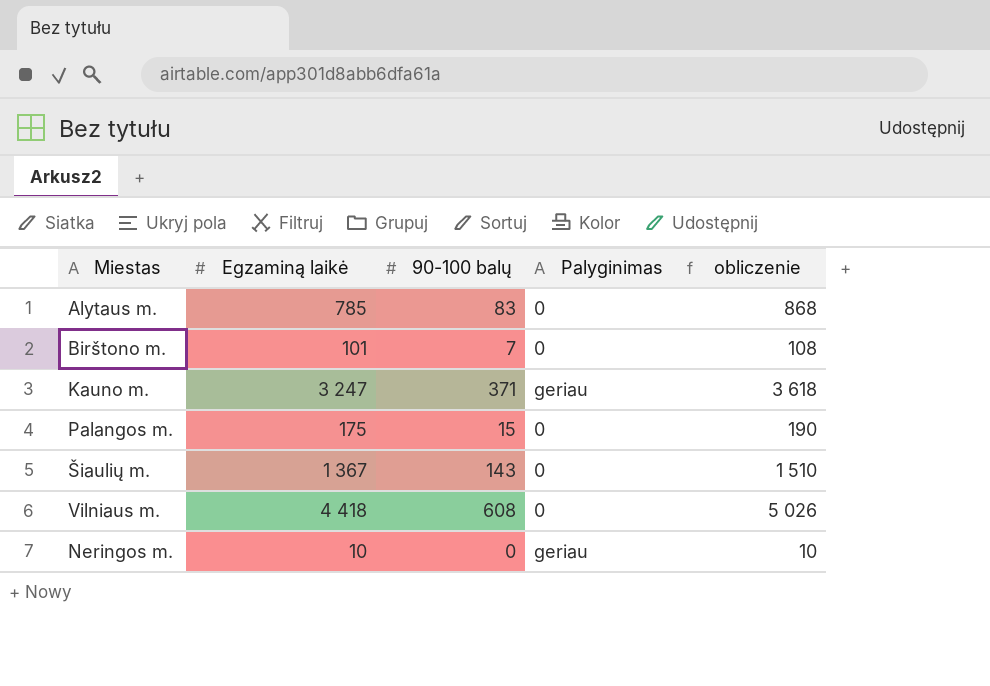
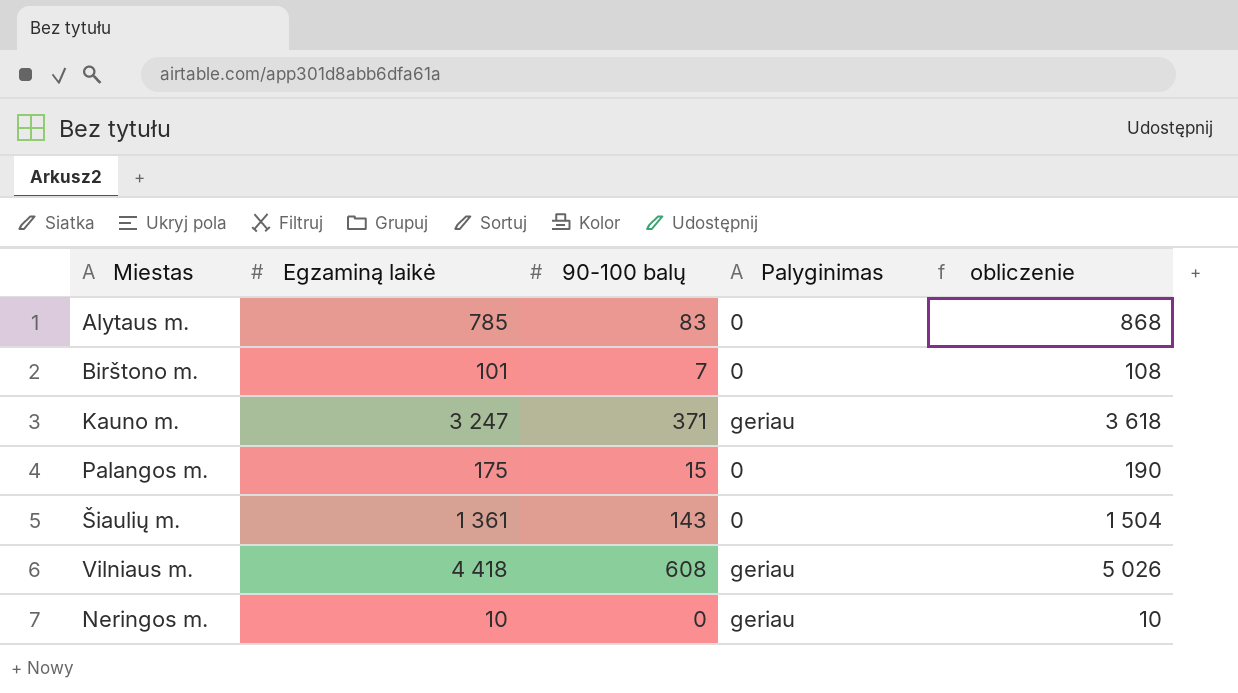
Šiaulių m. | Egzaminą laikė: 1 367 -> 1 361
Šiaulių m. | obliczenie: 1 510 -> 1 504
Vilniaus m. | Palyginimas: 0 -> geriau

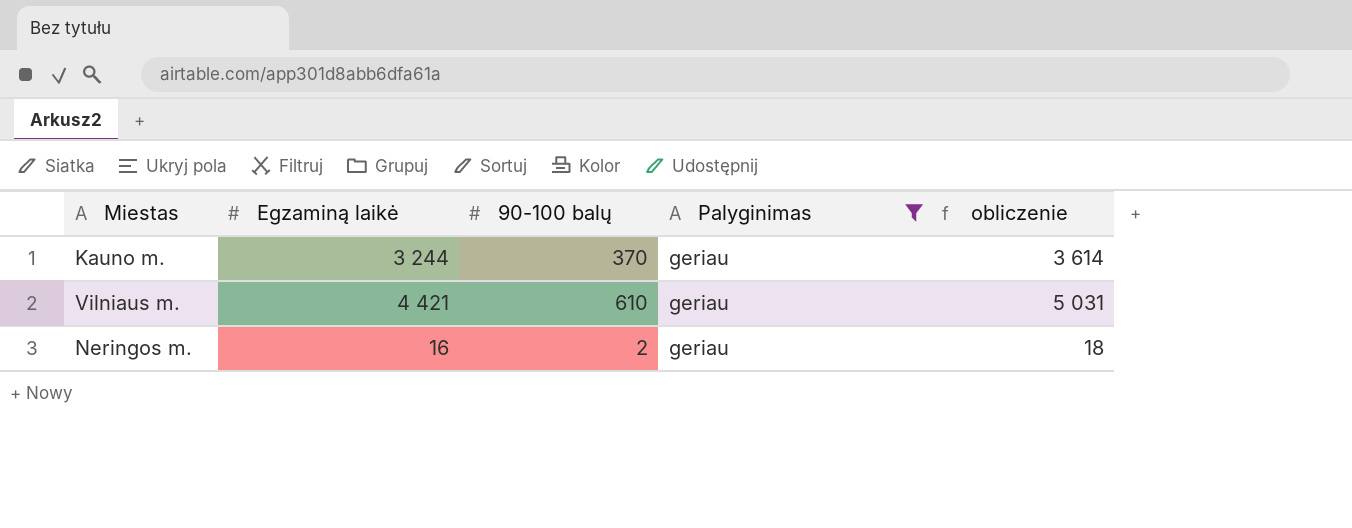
filter: none -> Palyginimas = geriau
Kauno m. | Egzaminą laikė: 3 247 -> 3 244
Kauno m. | 90-100 balų: 371 -> 370
Kauno m. | obliczenie: 3 618 -> 3 614
Vilniaus m. | Egzaminą laikė: 4 418 -> 4 421
Vilniaus m. | 90-100 balų: 608 -> 610
Vilniaus m. | obliczenie: 5 026 -> 5 031
Neringos m. | Egzaminą laikė: 10 -> 16
Neringos m. | 90-100 balų: 0 -> 2
Neringos m. | obliczenie: 10 -> 18

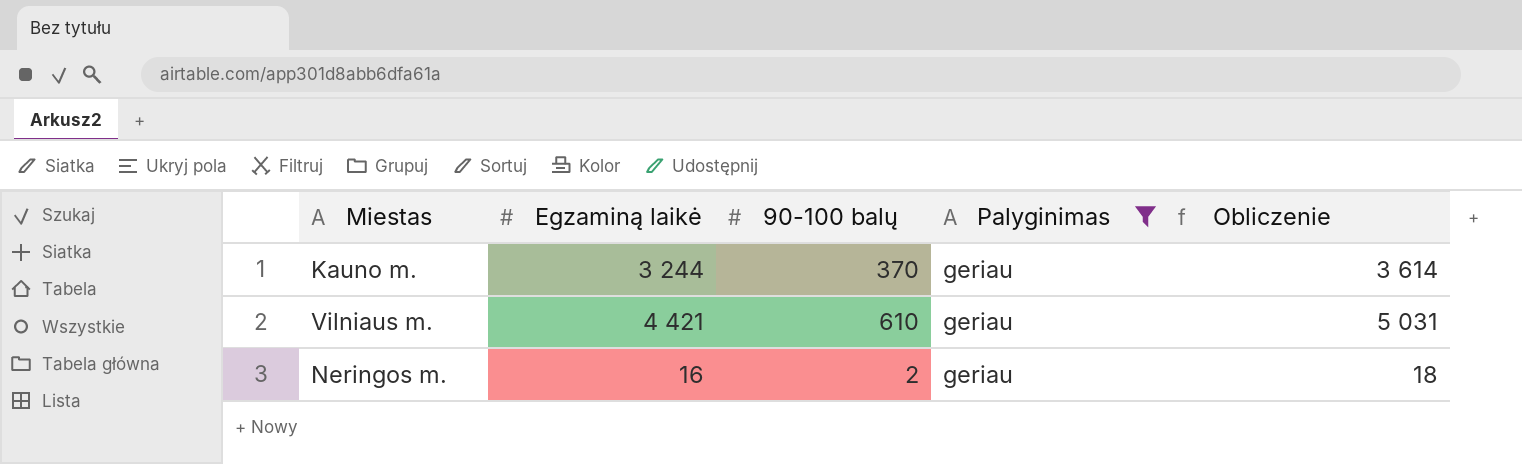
column name: obliczenie -> Obliczenie

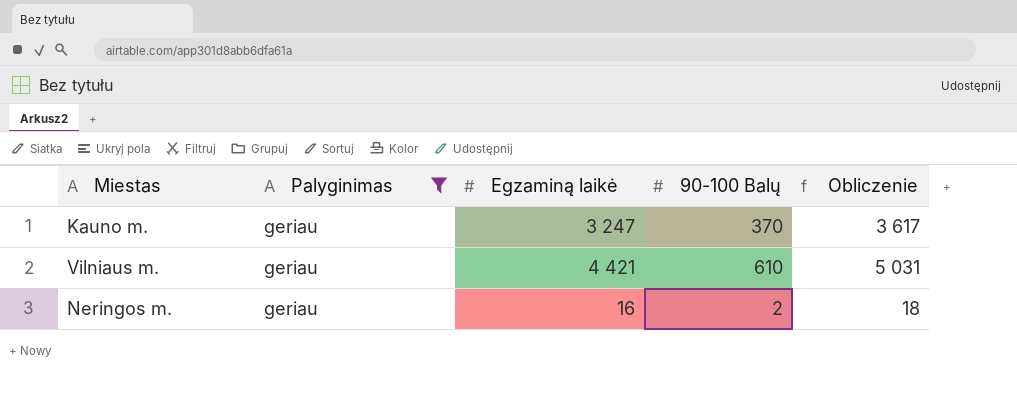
column Palyginimas | position: 4 -> 2
column name: 90-100 balų -> 90-100 Balų
Kauno m. | Egzaminą laikė: 3 244 -> 3 247
Kauno m. | Obliczenie: 3 614 -> 3 617

